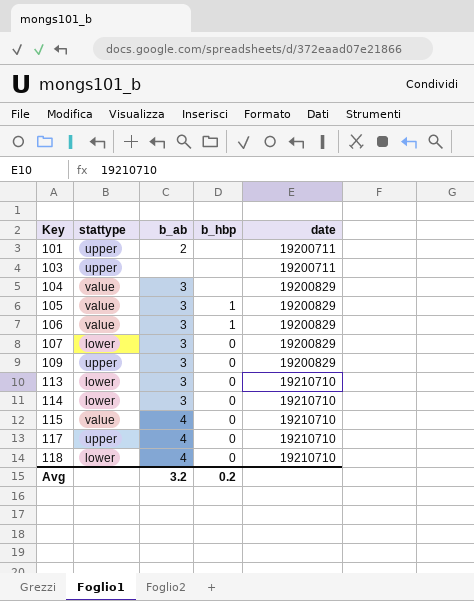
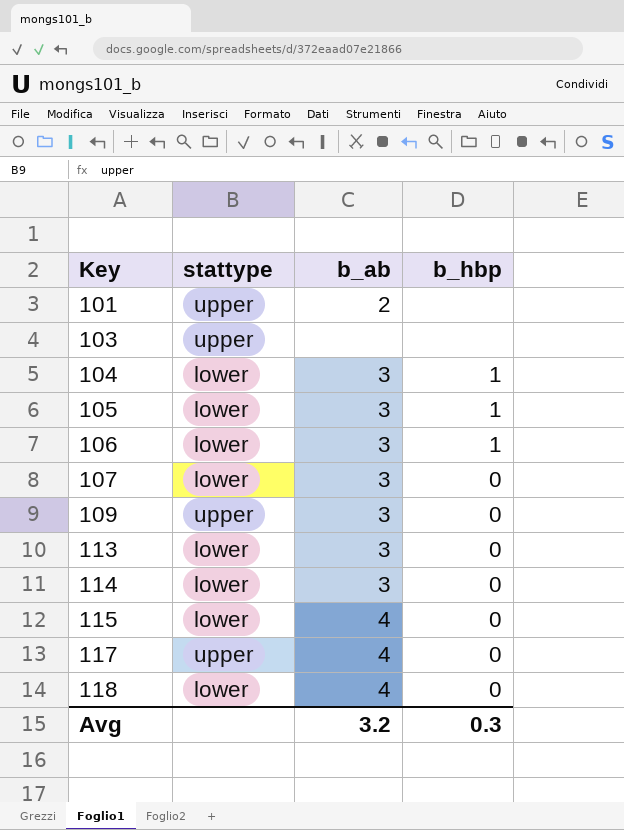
column date | position: 5 -> none
104 | stattype: value -> lower
104 | b_hbp: none -> 1
105 | stattype: value -> lower
106 | stattype: value -> lower
115 | stattype: value -> lower
Avg | b_hbp: 0.2 -> 0.3

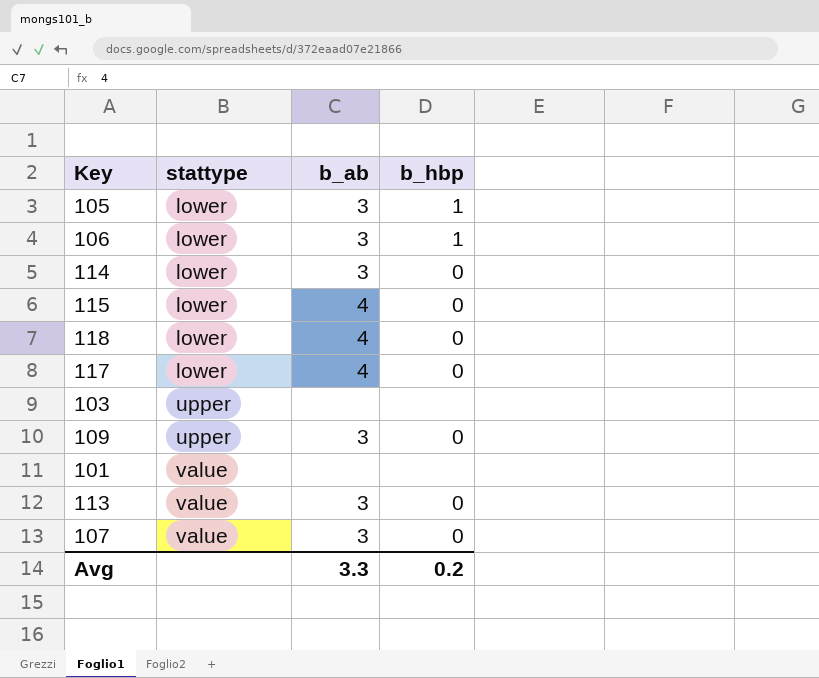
row order: Key ascending -> stattype ascending
row 104: lower | 3 | 1 -> none
117 | stattype: upper -> lower
101 | stattype: upper -> value
101 | b_ab: 2 -> none
113 | stattype: lower -> value
107 | stattype: lower -> value
Avg | b_ab: 3.2 -> 3.3
Avg | b_hbp: 0.3 -> 0.2

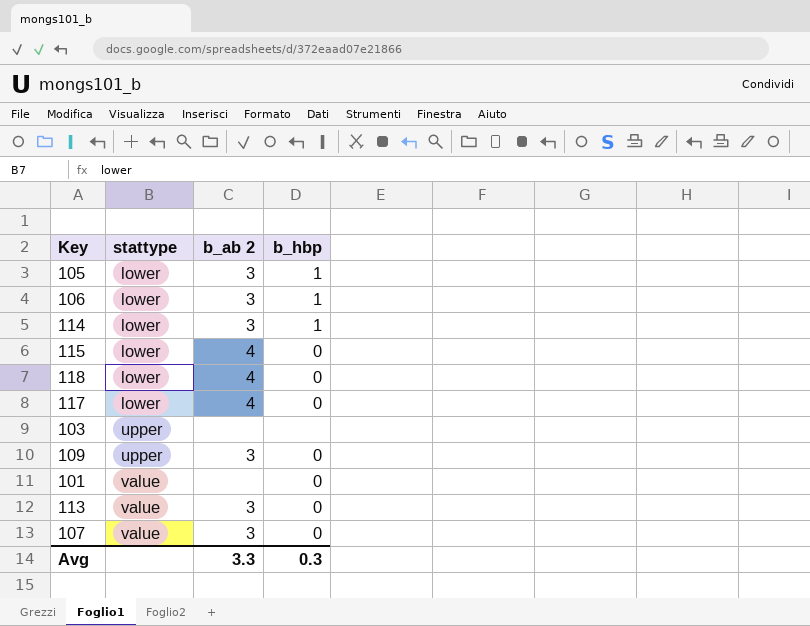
column name: b_ab -> b_ab 2
114 | b_hbp: 0 -> 1
101 | b_hbp: none -> 0
Avg | b_hbp: 0.2 -> 0.3

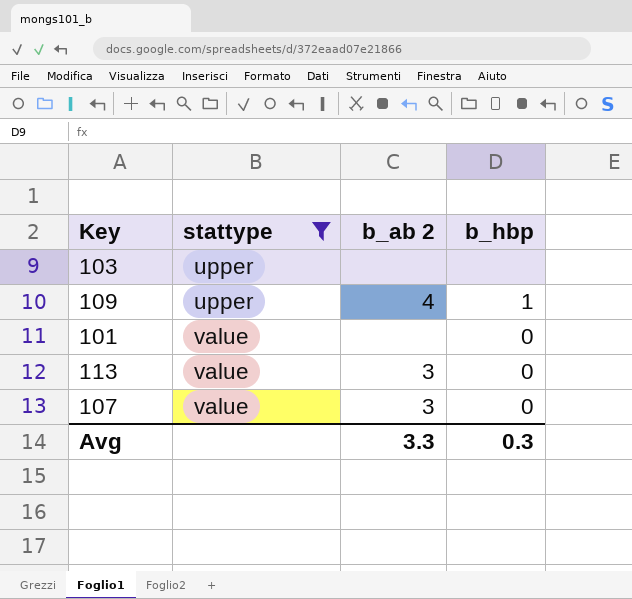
filter: none -> stattype != lower
109 | b_ab 2: 3 -> 4
109 | b_hbp: 0 -> 1

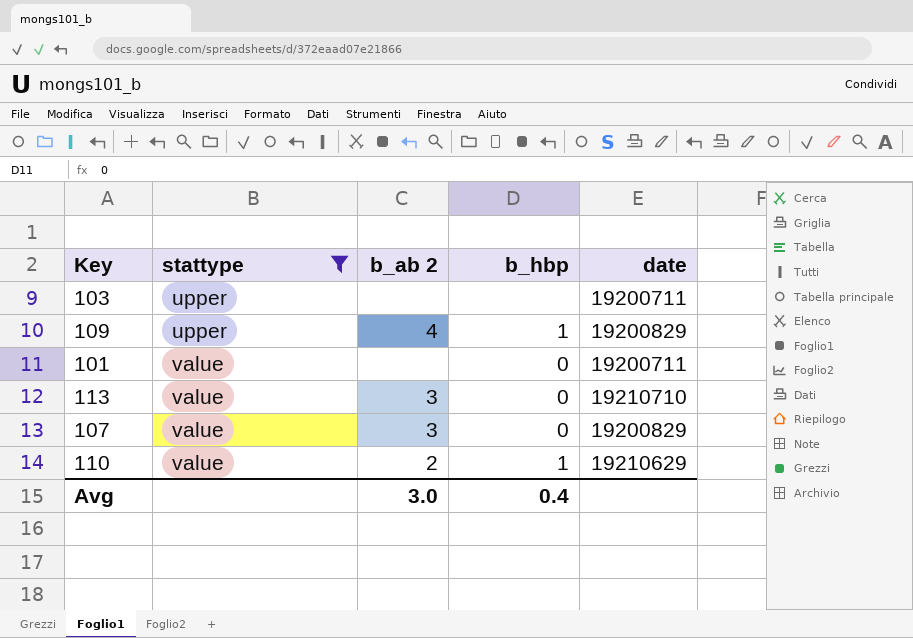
column date | position: none -> 5
row 110: none -> value | 2 | 1 | 19210629
Avg | b_ab 2: 3.3 -> 3.0
Avg | b_hbp: 0.3 -> 0.4

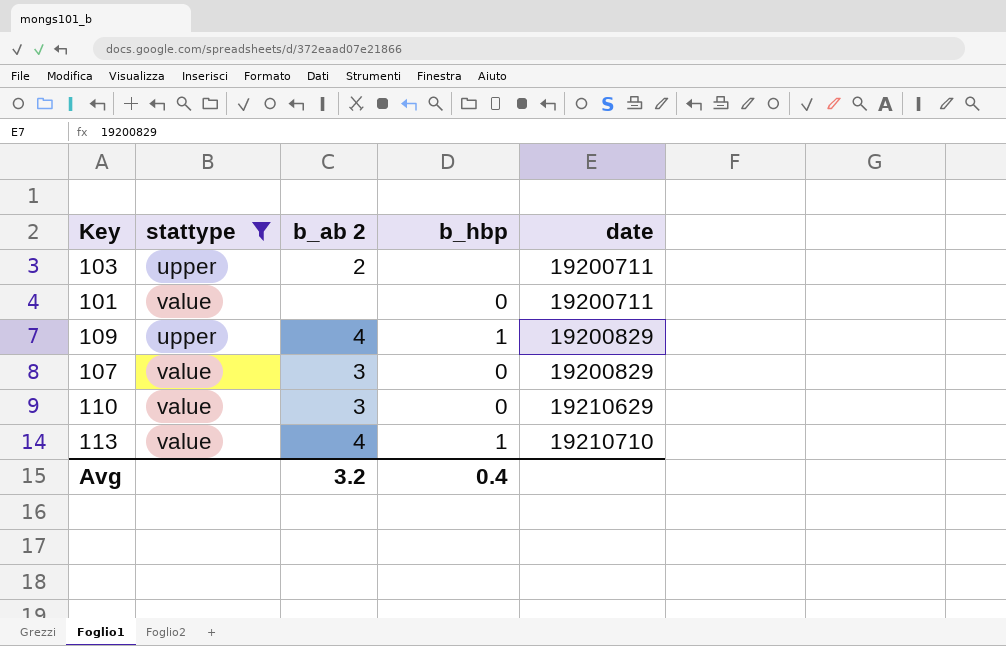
row order: stattype ascending -> date ascending
103 | b_ab 2: none -> 2
110 | b_ab 2: 2 -> 3
110 | b_hbp: 1 -> 0
113 | b_ab 2: 3 -> 4
113 | b_hbp: 0 -> 1
Avg | b_ab 2: 3.0 -> 3.2

